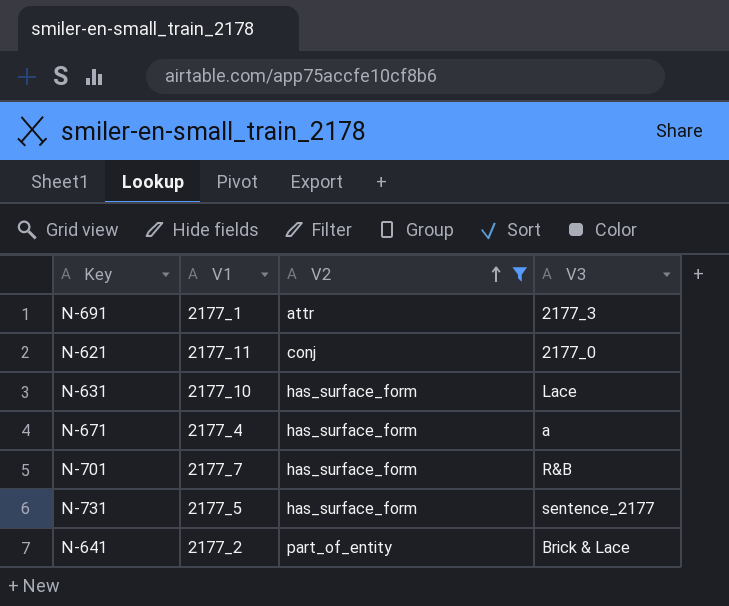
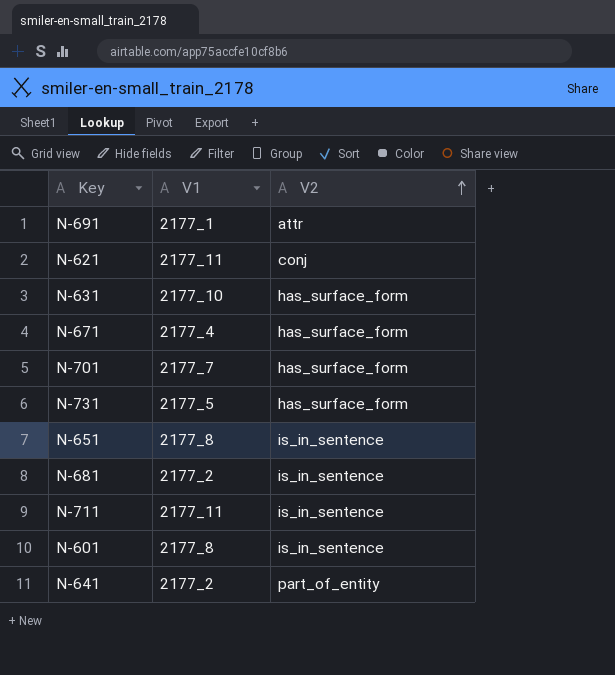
filter: V2 != is_in_sentence -> none
column V3 | position: 4 -> none

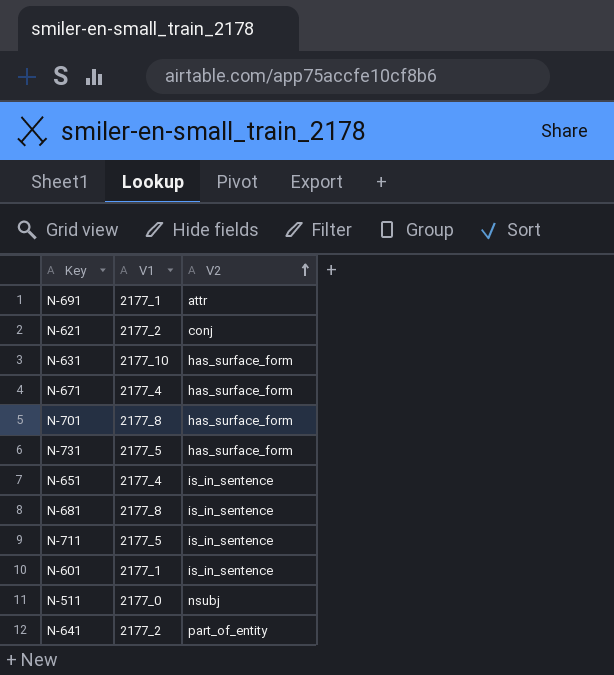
N-621 | V1: 2177_11 -> 2177_2
N-701 | V1: 2177_7 -> 2177_8
N-651 | V1: 2177_8 -> 2177_4
N-681 | V1: 2177_2 -> 2177_8
N-711 | V1: 2177_11 -> 2177_5
N-601 | V1: 2177_8 -> 2177_1
row N-511: none -> 2177_0 | nsubj

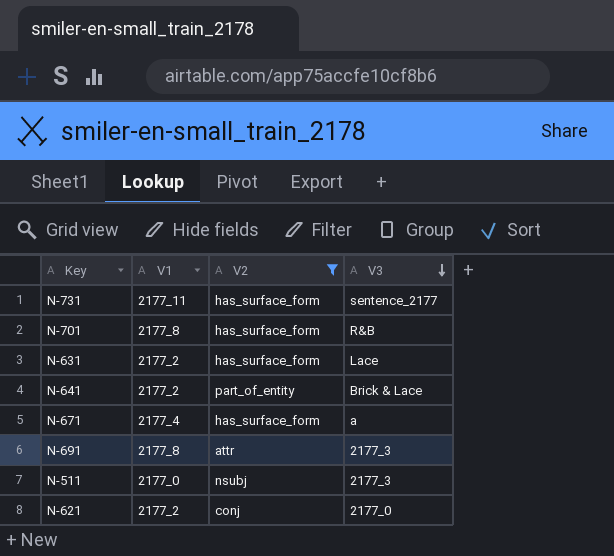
filter: none -> V2 != is_in_sentence
row order: V2 ascending -> V3 descending
column V3 | position: none -> 4
N-731 | V1: 2177_5 -> 2177_11
N-631 | V1: 2177_10 -> 2177_2
N-691 | V1: 2177_1 -> 2177_8

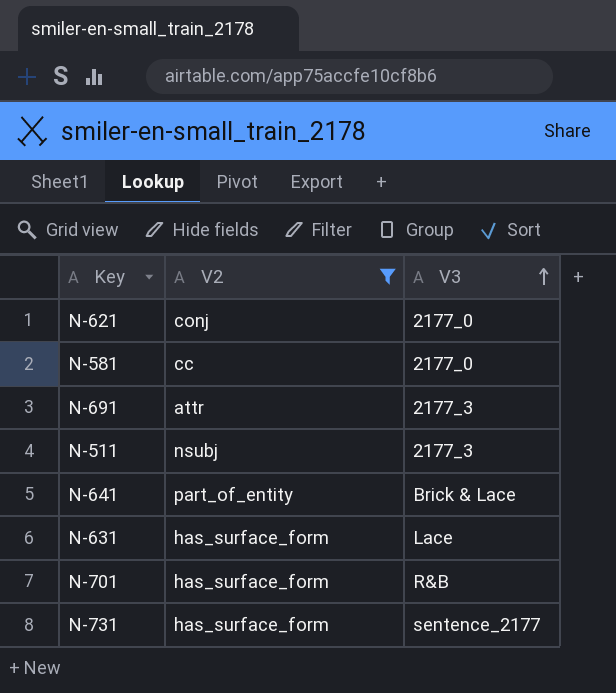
row order: V3 descending -> V3 ascending
column V1 | position: 2 -> none
row N-671: 2177_4 | has_surface_form | a -> none
row N-581: none -> cc | 2177_0

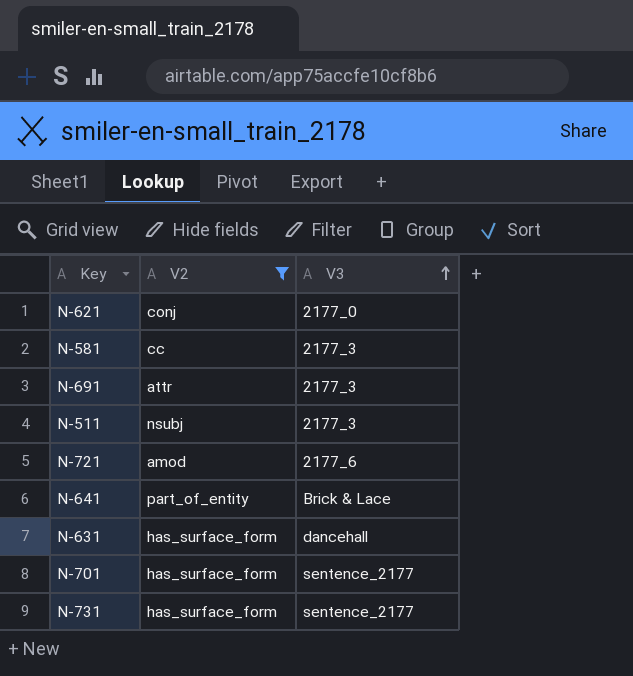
N-581 | V3: 2177_0 -> 2177_3
row N-721: none -> amod | 2177_6
N-631 | V3: Lace -> dancehall
N-701 | V3: R&B -> sentence_2177

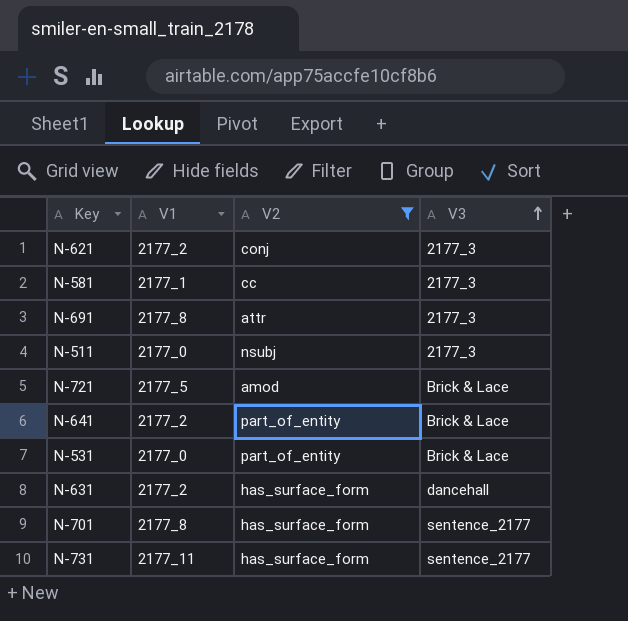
column V1 | position: none -> 2
N-621 | V3: 2177_0 -> 2177_3
N-721 | V3: 2177_6 -> Brick & Lace
row N-531: none -> 2177_0 | part_of_entity | Brick & Lace

